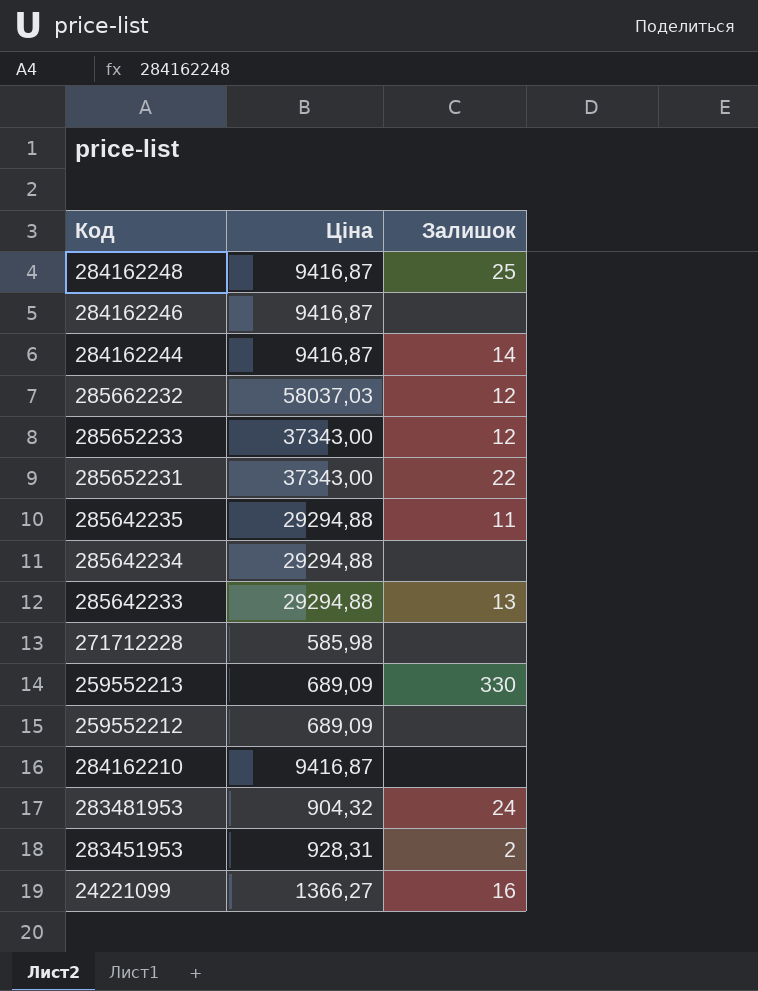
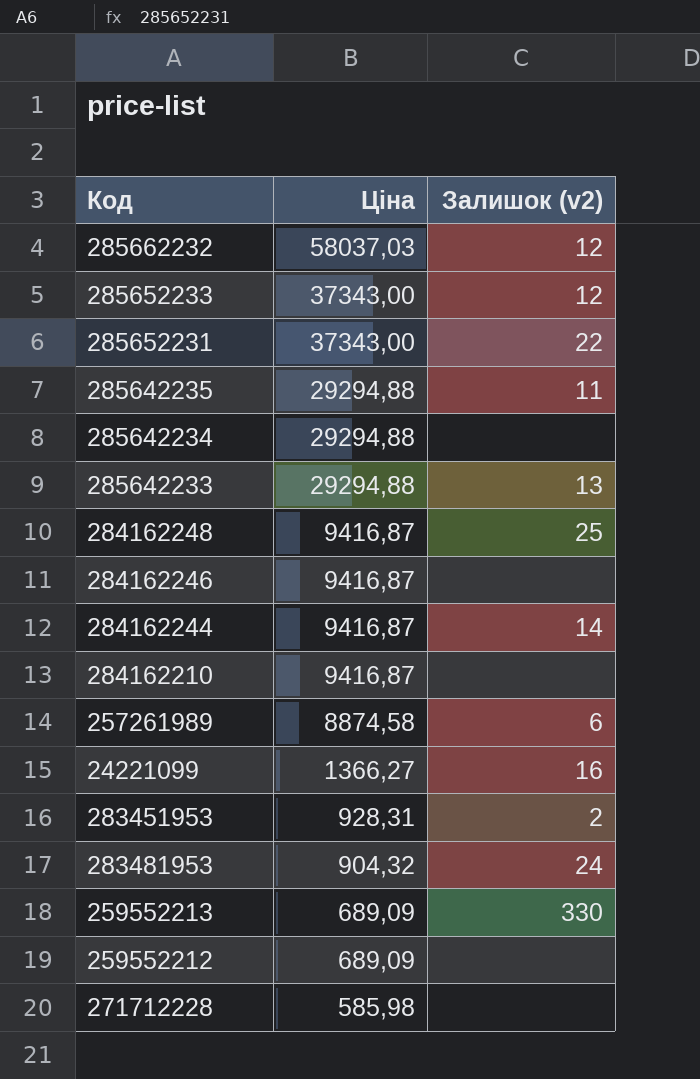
row order: none -> Ціна descending
column name: Залишок -> Залишок (v2)
row 257261989: none -> 8874,58 | 6

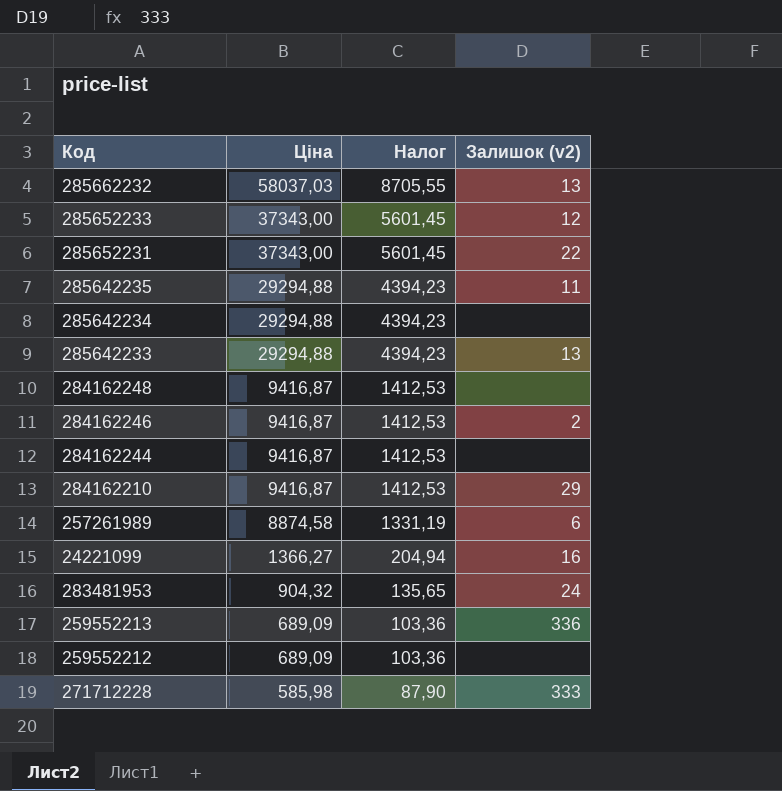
column Налог | formula: none -> [Ціна] * 0,15
row 283451953: 928,31 | 2 -> none
285662232 | Залишок (v2): 12 -> 13
284162248 | Залишок (v2): 25 -> none
284162246 | Залишок (v2): none -> 2
284162244 | Залишок (v2): 14 -> none
284162210 | Залишок (v2): none -> 29
259552213 | Залишок (v2): 330 -> 336
271712228 | Залишок (v2): none -> 333

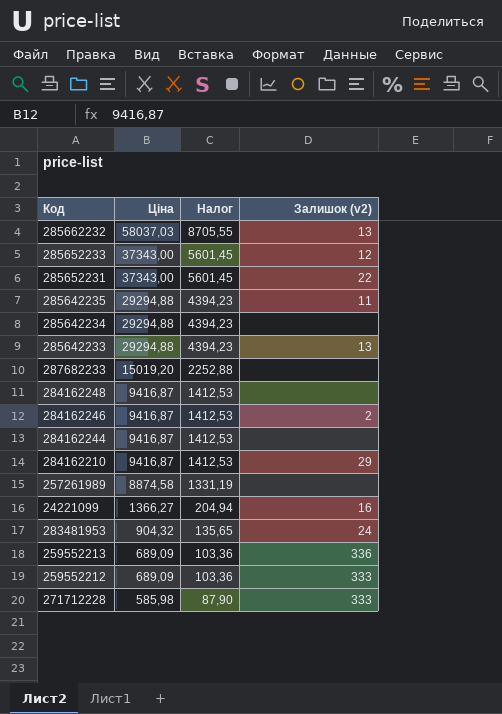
row 287682233: none -> 15019,20 | 2252,88 | none
257261989 | Залишок (v2): 6 -> none
259552212 | Залишок (v2): none -> 333

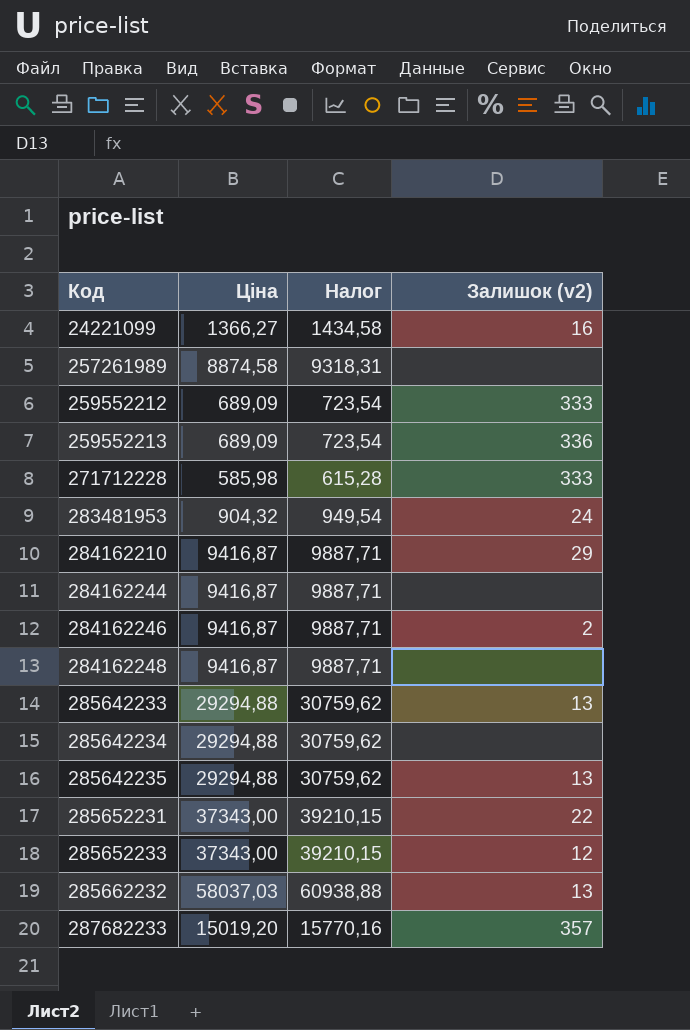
row order: Ціна descending -> Код ascending
column Налог | formula: [Ціна] * 0,15 -> [Ціна] * 1,05
285642235 | Залишок (v2): 11 -> 13
287682233 | Залишок (v2): none -> 357

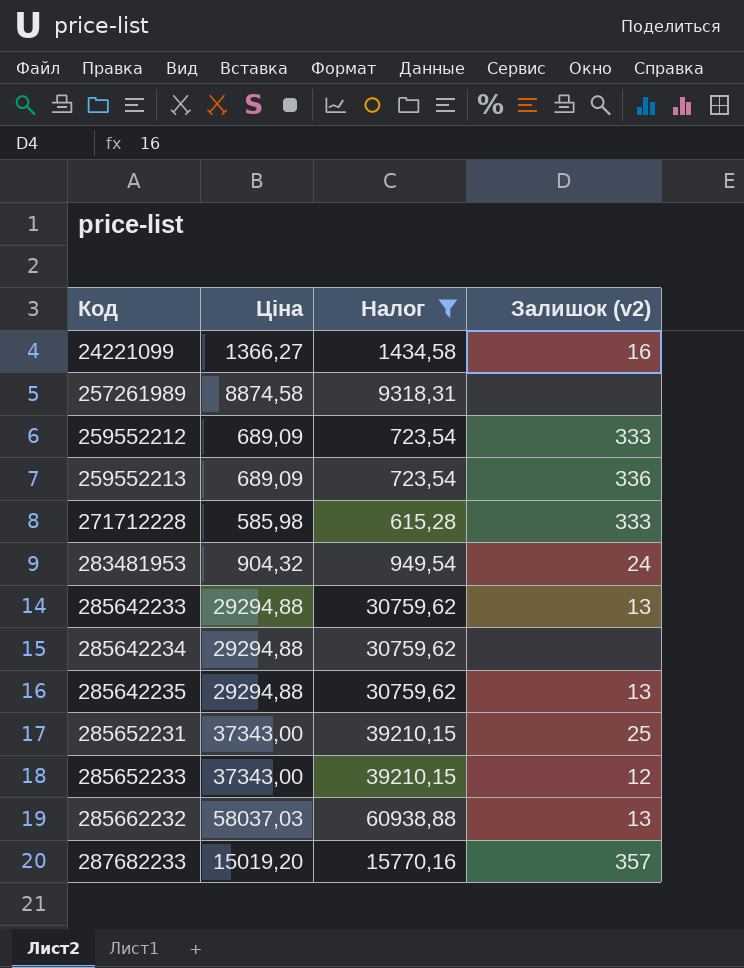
filter: none -> Налог != 9887,71
285652231 | Залишок (v2): 22 -> 25

